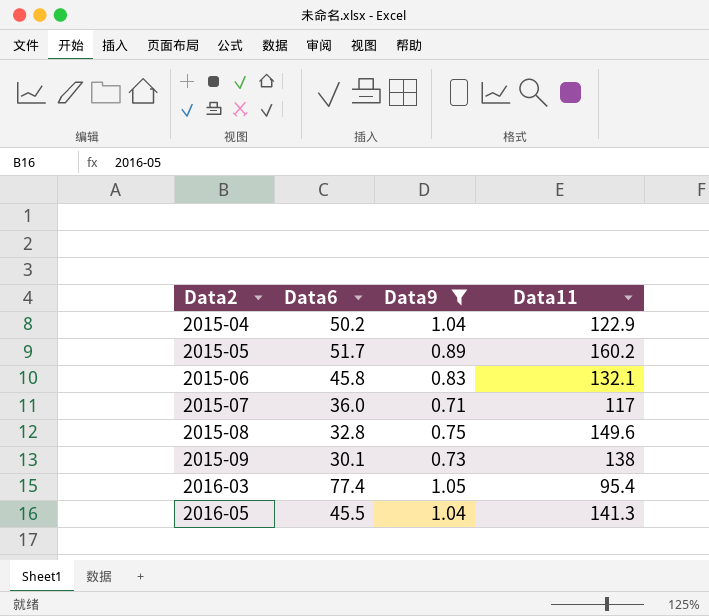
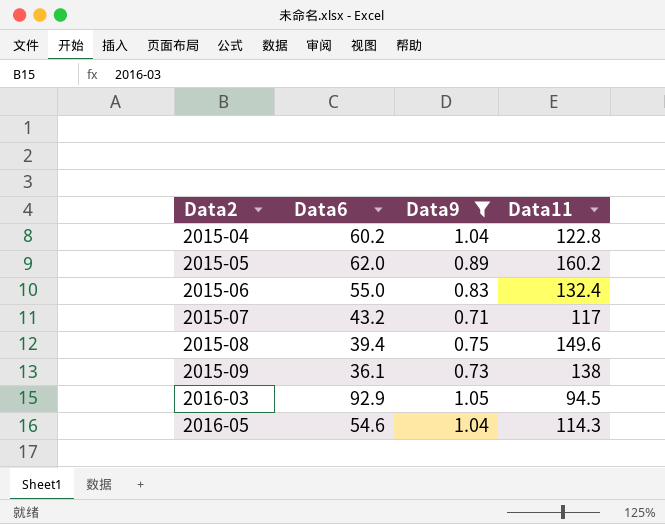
2015-04 | Data6: 50.2 -> 60.2
2015-04 | Data11: 122.9 -> 122.8
2015-05 | Data6: 51.7 -> 62.0
2015-06 | Data6: 45.8 -> 55.0
2015-06 | Data11: 132.1 -> 132.4
2015-07 | Data6: 36.0 -> 43.2
2015-08 | Data6: 32.8 -> 39.4
2015-09 | Data6: 30.1 -> 36.1
2016-03 | Data6: 77.4 -> 92.9
2016-03 | Data11: 95.4 -> 94.5
2016-05 | Data6: 45.5 -> 54.6
2016-05 | Data11: 141.3 -> 114.3

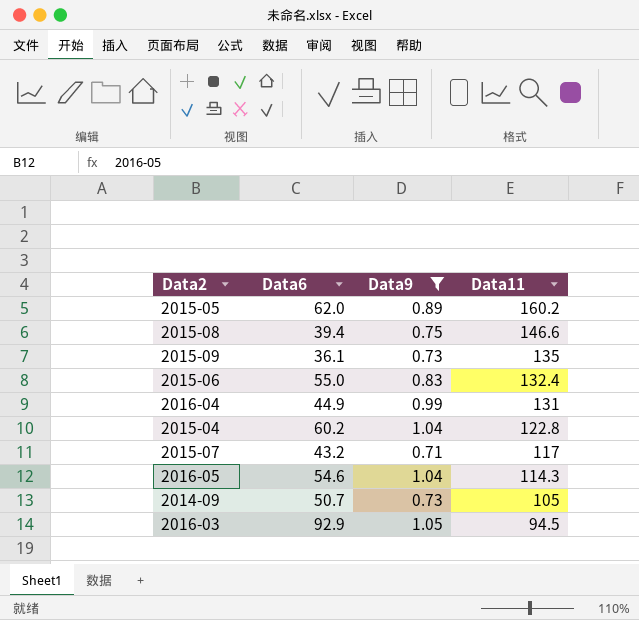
row order: Data2 ascending -> Data11 descending
2015-08 | Data11: 149.6 -> 146.6
2015-09 | Data11: 138 -> 135
row 2016-04: none -> 44.9 | 0.99 | 131
row 2014-09: none -> 50.7 | 0.73 | 105

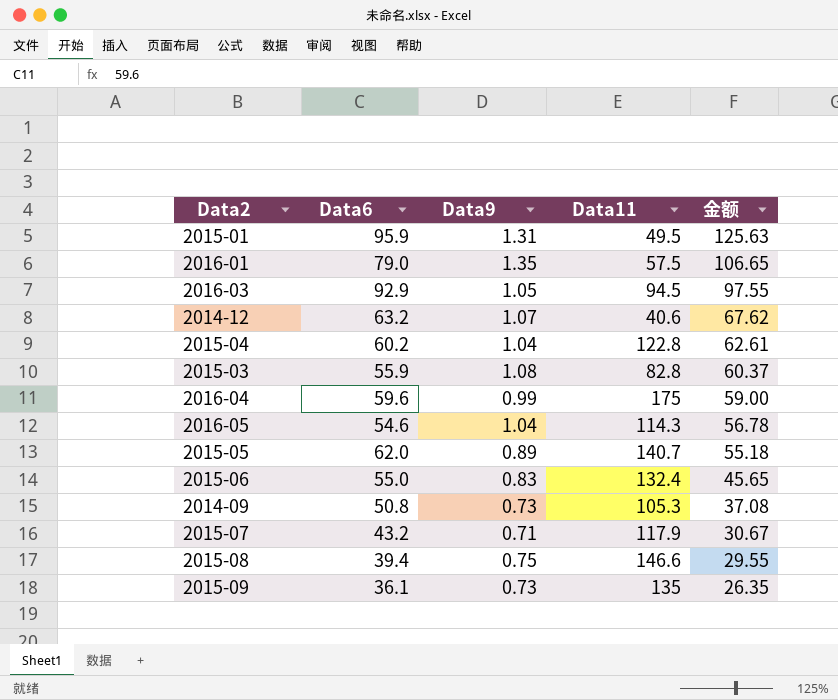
filter: Data9 <= 1.05 -> none
row order: Data11 descending -> 金额 descending
column 金额 | formula: none -> [Data6] * [Data9]
2016-04 | Data6: 44.9 -> 59.6
2016-04 | Data11: 131 -> 175
2015-05 | Data11: 160.2 -> 140.7
2014-09 | Data6: 50.7 -> 50.8
2014-09 | Data11: 105 -> 105.3
2015-07 | Data11: 117 -> 117.9

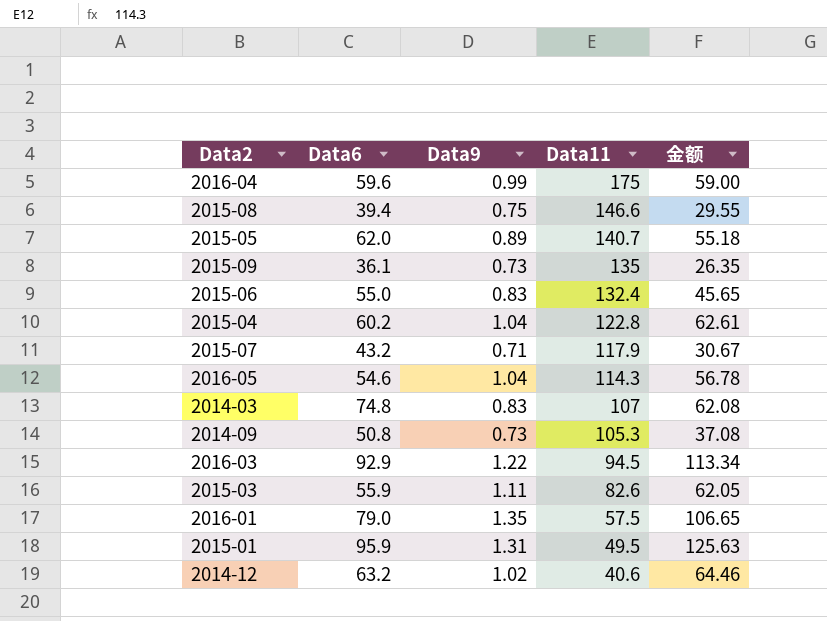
row order: 金额 descending -> Data11 descending
row 2014-03: none -> 74.8 | 0.83 | 107 | 62.08
2016-03 | Data9: 1.05 -> 1.22
2016-03 | 金额: 97.55 -> 113.34
2015-03 | Data9: 1.08 -> 1.11
2015-03 | Data11: 82.8 -> 82.6
2015-03 | 金额: 60.37 -> 62.05
2014-12 | Data9: 1.07 -> 1.02
2014-12 | 金额: 67.62 -> 64.46

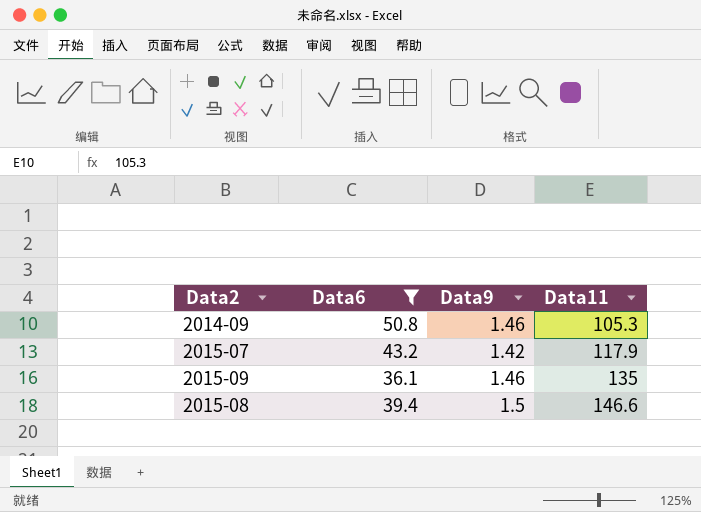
filter: none -> Data6 <= 50.8
row order: Data11 descending -> Data11 ascending
column 金额 | formula: [Data6] * [Data9] -> none
2014-09 | Data9: 0.73 -> 1.46
2015-07 | Data9: 0.71 -> 1.42
2015-09 | Data9: 0.73 -> 1.46
2015-08 | Data9: 0.75 -> 1.5

